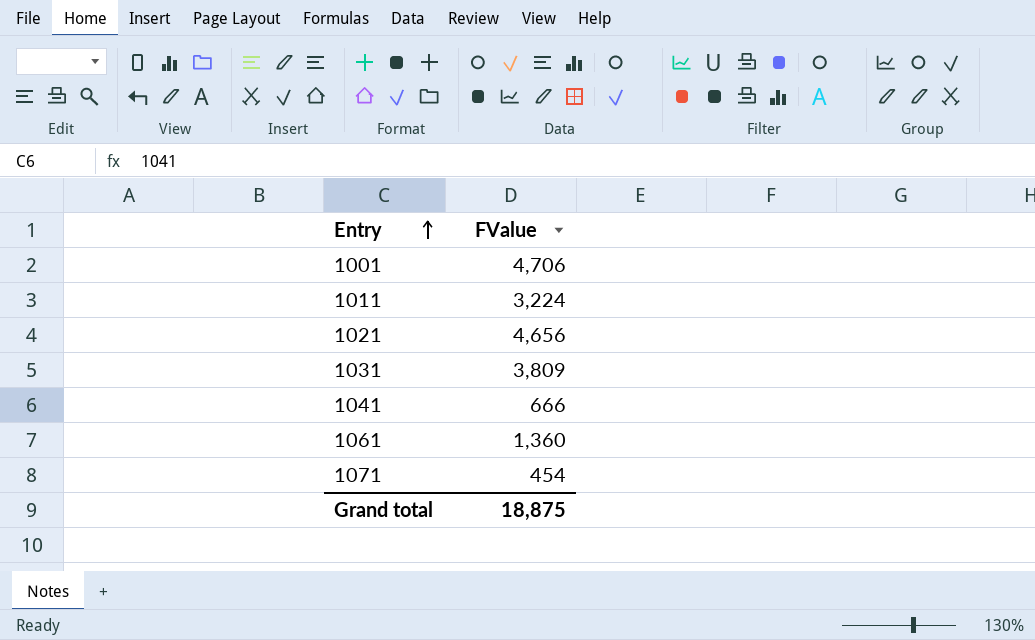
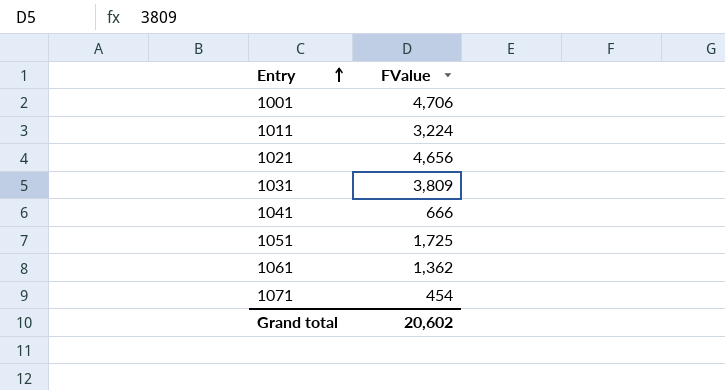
row 1051: none -> 1,725
1061 | FValue: 1,360 -> 1,362
Grand total | FValue: 18,875 -> 20,602

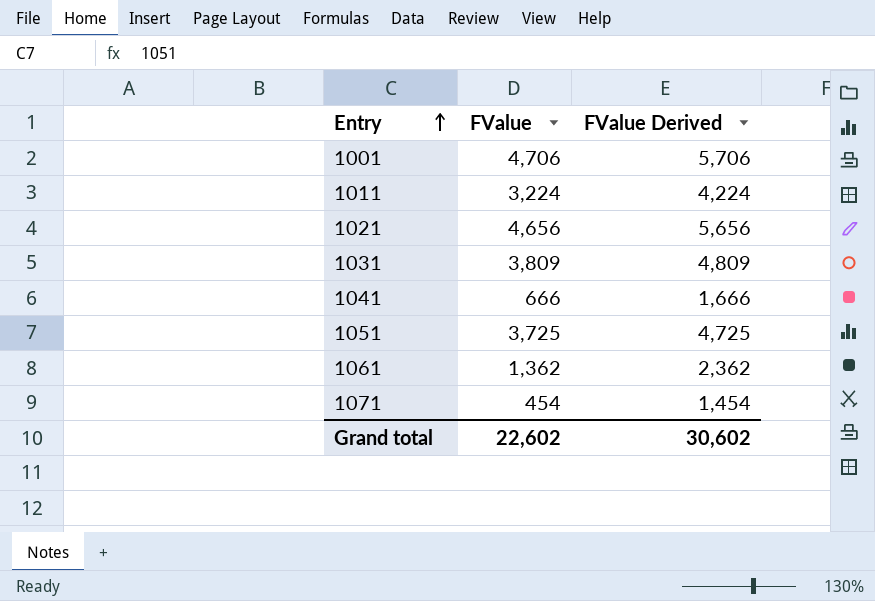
column FValue Derived | formula: none -> [FValue] + 1000
1051 | FValue: 1,725 -> 3,725
Grand total | FValue: 20,602 -> 22,602

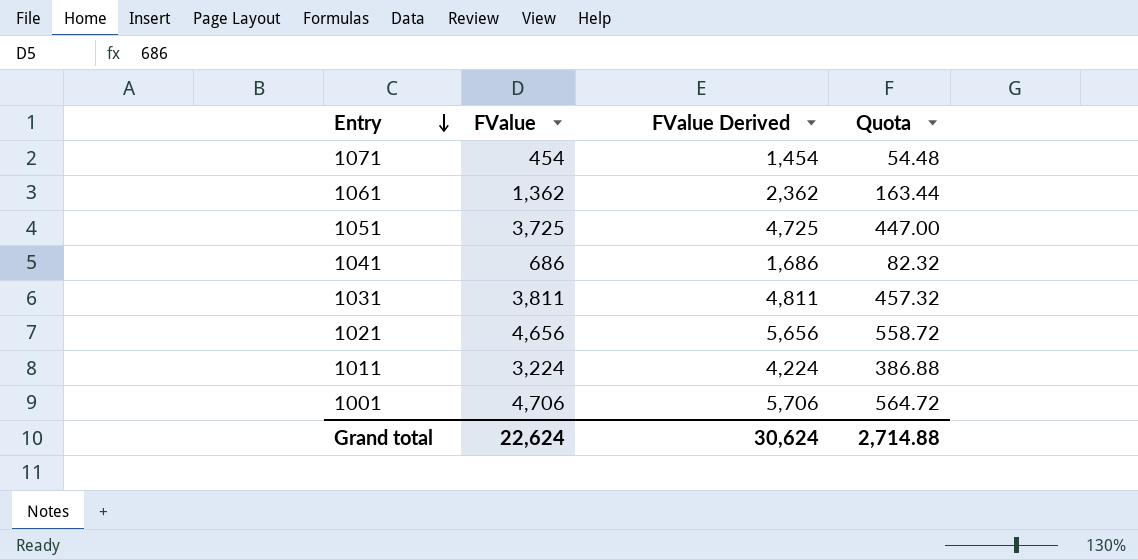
row order: Entry ascending -> Entry descending
column Quota | formula: none -> [FValue] * 0.12
1041 | FValue: 666 -> 686
1041 | FValue Derived: 1,666 -> 1,686
1031 | FValue: 3,809 -> 3,811
1031 | FValue Derived: 4,809 -> 4,811
Grand total | FValue: 22,602 -> 22,624
Grand total | FValue Derived: 30,602 -> 30,624

